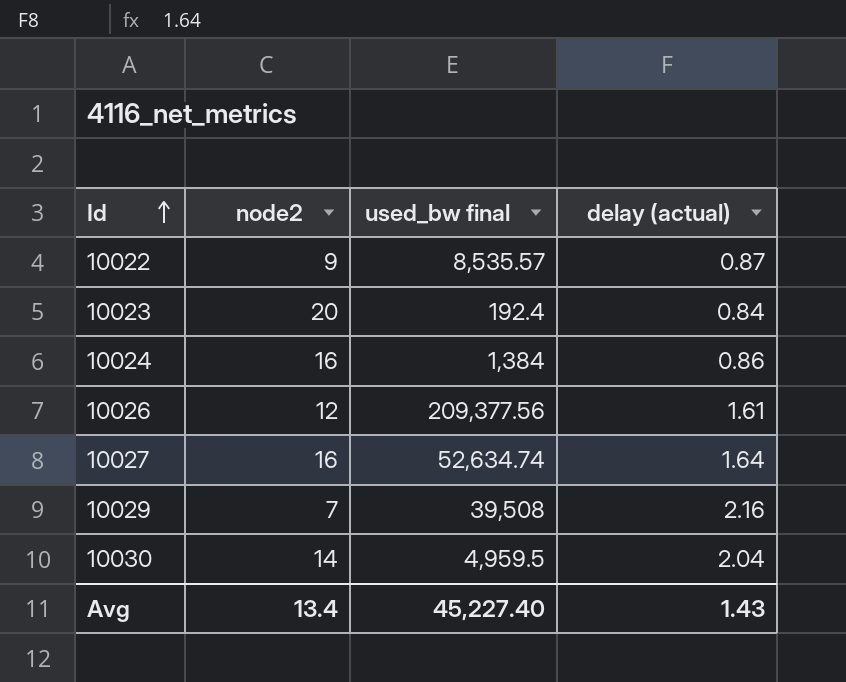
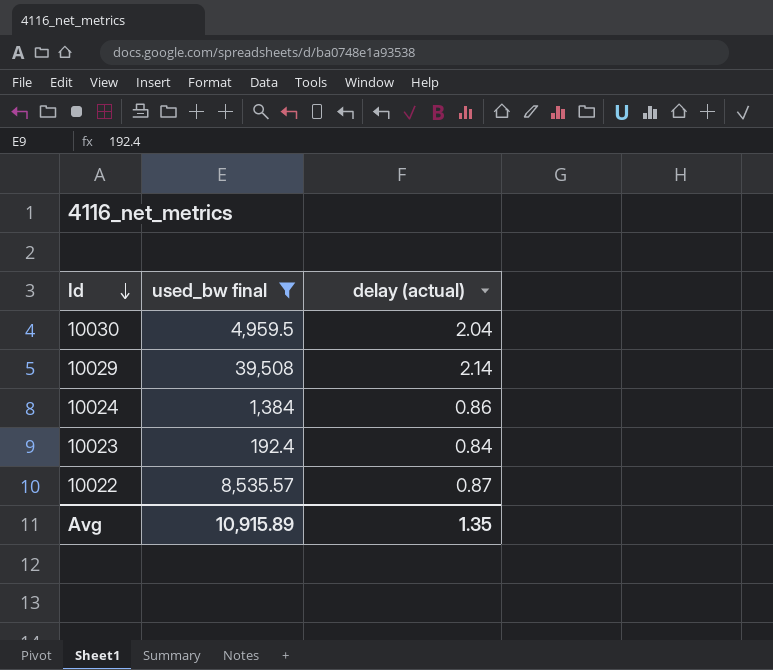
filter: none -> used_bw final <= 39,508
row order: Id ascending -> Id descending
column node2 | position: 2 -> none
10029 | delay (actual): 2.16 -> 2.14
Avg | used_bw final: 45,227.40 -> 10,915.89
Avg | delay (actual): 1.43 -> 1.35

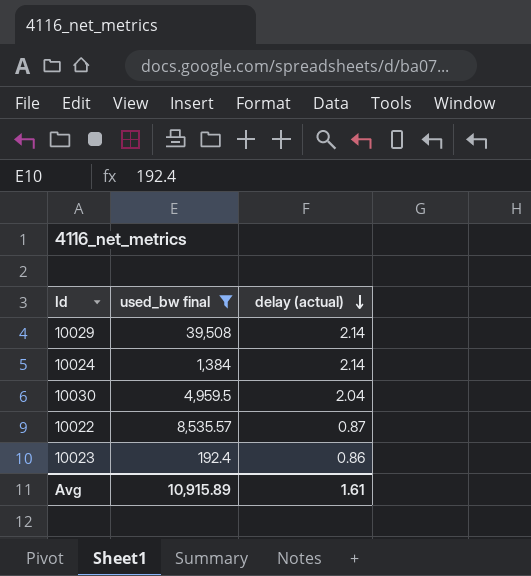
row order: Id descending -> delay (actual) descending
10024 | delay (actual): 0.86 -> 2.14
10023 | delay (actual): 0.84 -> 0.86
Avg | delay (actual): 1.35 -> 1.61

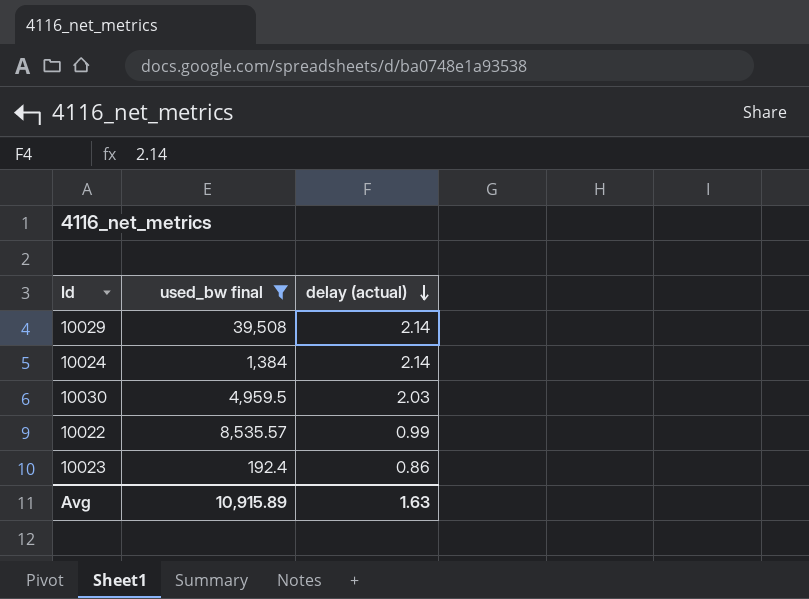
10030 | delay (actual): 2.04 -> 2.03
10022 | delay (actual): 0.87 -> 0.99
Avg | delay (actual): 1.61 -> 1.63

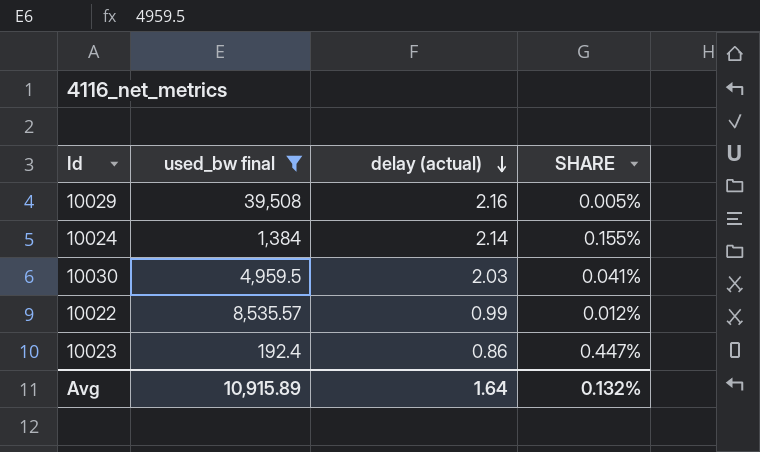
column SHARE | formula: none -> [delay (actual)] / [used_bw final]
10029 | delay (actual): 2.14 -> 2.16
Avg | delay (actual): 1.63 -> 1.64

